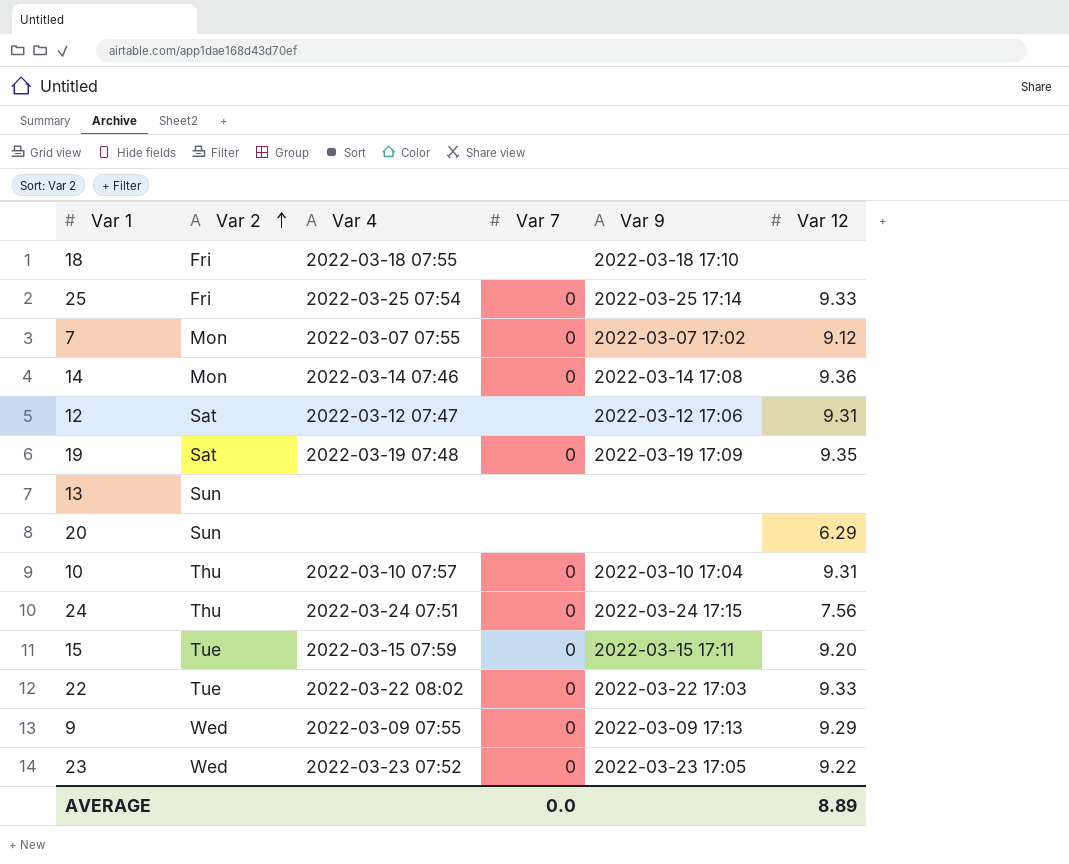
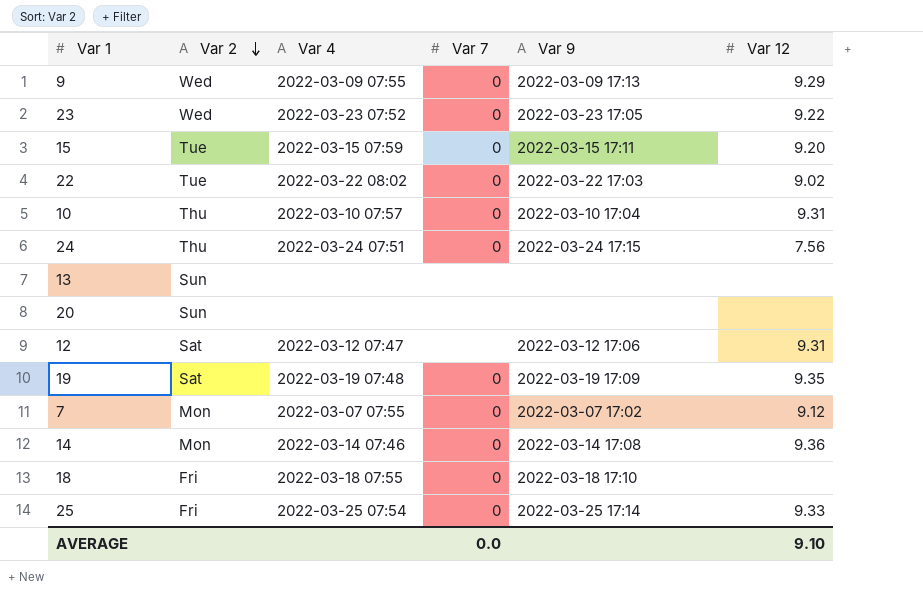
row order: Var 2 ascending -> Var 2 descending
22 | Var 12: 9.33 -> 9.02
20 | Var 12: 6.29 -> none
18 | Var 7: none -> 0
AVERAGE | Var 12: 8.89 -> 9.10

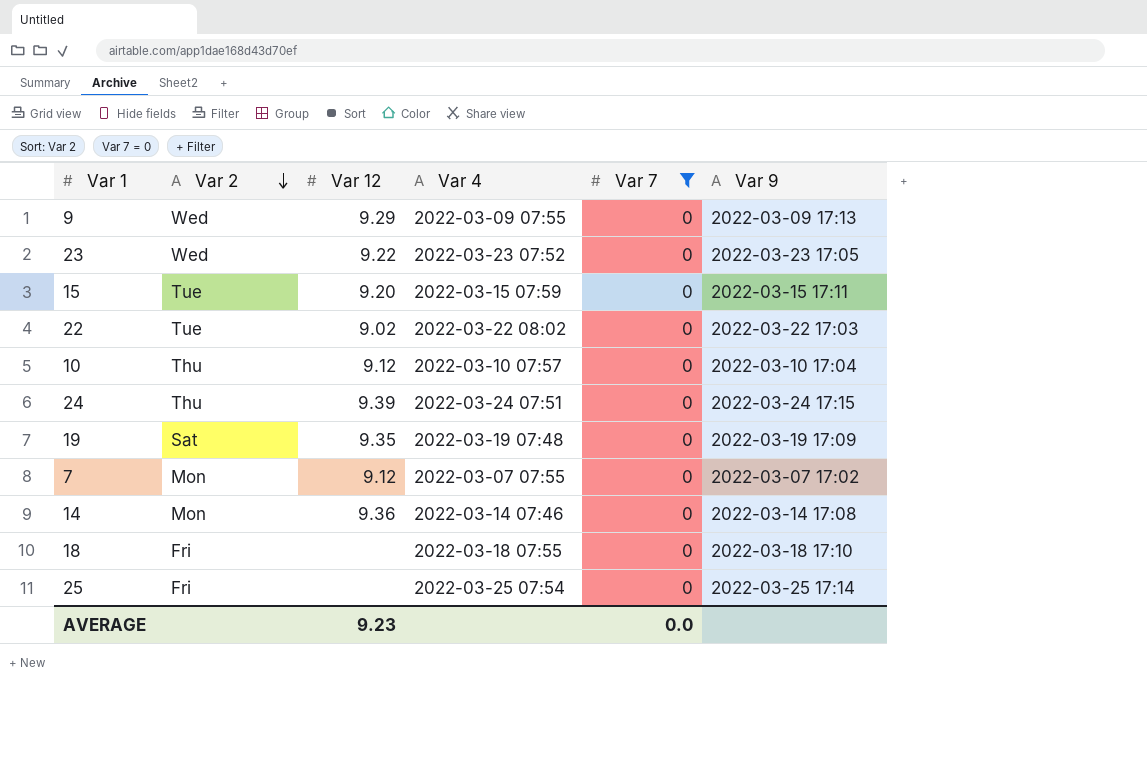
filter: none -> Var 7 = 0
column Var 12 | position: 6 -> 3
10 | Var 12: 9.31 -> 9.12
24 | Var 12: 7.56 -> 9.39
25 | Var 12: 9.33 -> none
AVERAGE | Var 12: 9.10 -> 9.23

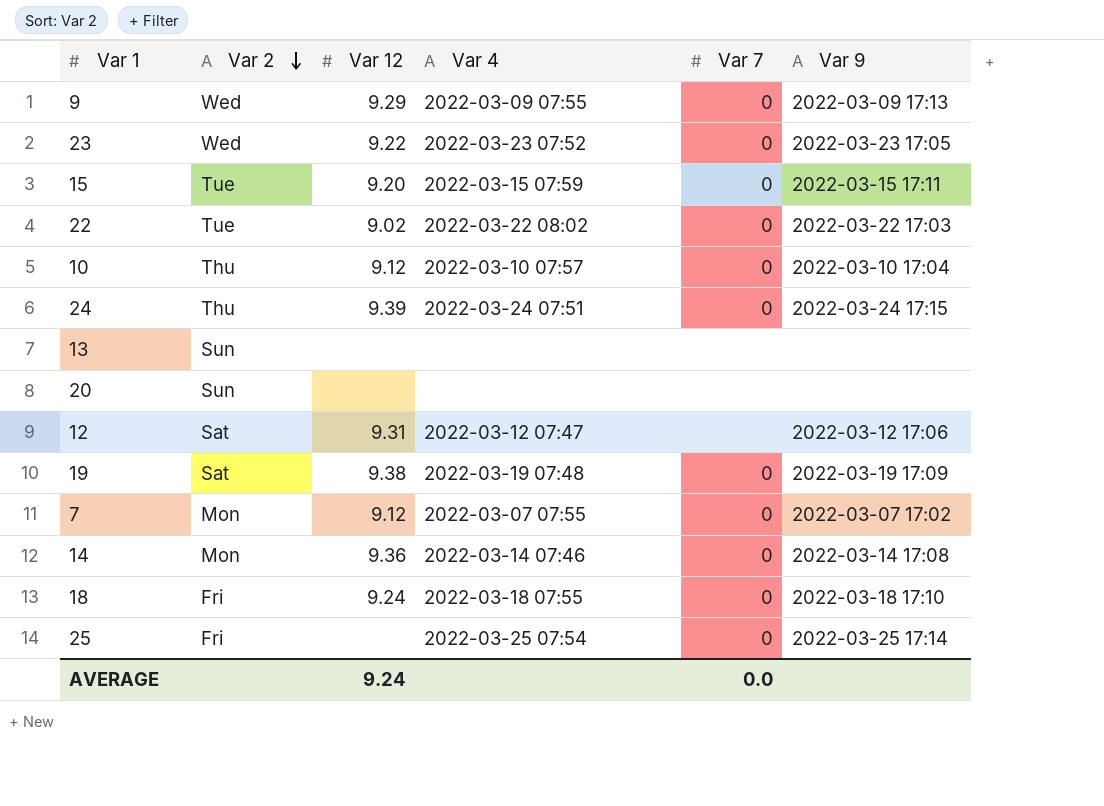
filter: Var 7 = 0 -> none
19 | Var 12: 9.35 -> 9.38
18 | Var 12: none -> 9.24
AVERAGE | Var 12: 9.23 -> 9.24

